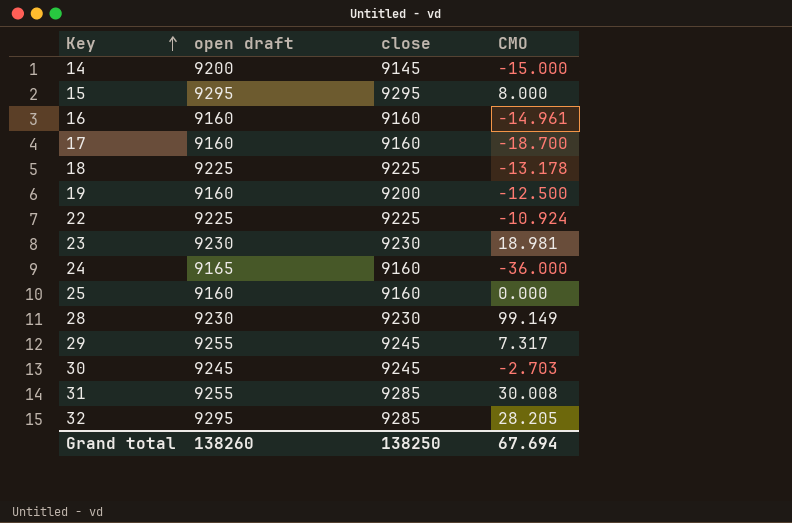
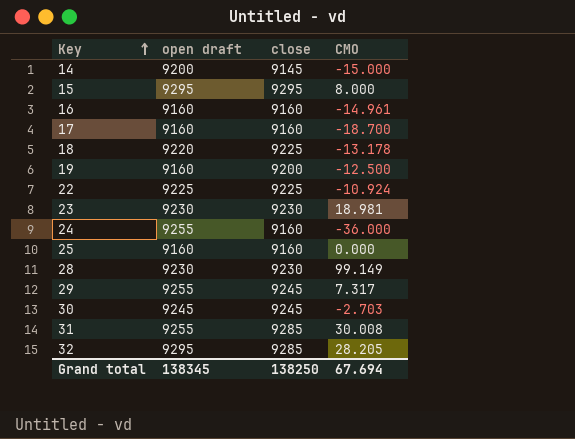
18 | open draft: 9225 -> 9220
24 | open draft: 9165 -> 9255
Grand total | open draft: 138260 -> 138345

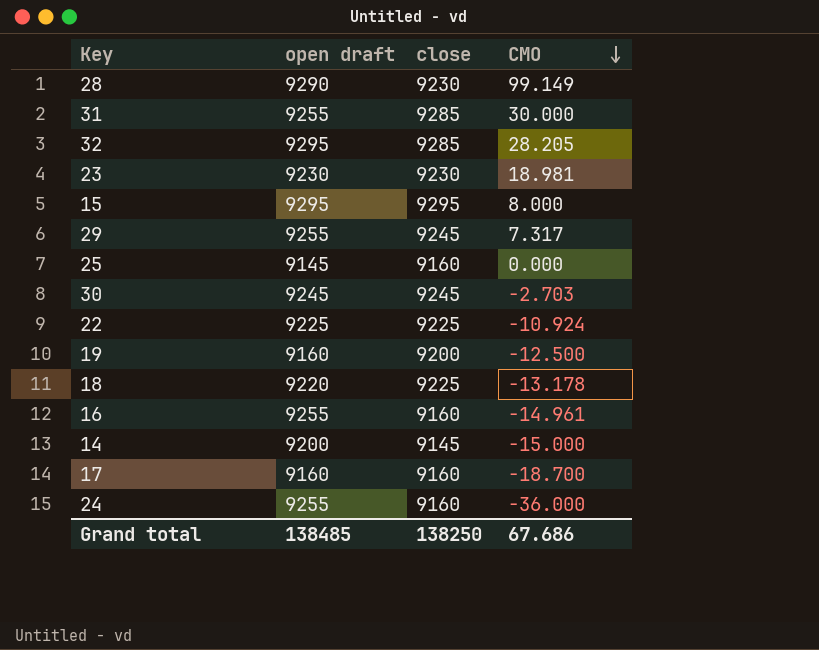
row order: Key ascending -> CMO descending
28 | open draft: 9230 -> 9290
31 | CMO: 30.008 -> 30.000
25 | open draft: 9160 -> 9145
16 | open draft: 9160 -> 9255
Grand total | open draft: 138345 -> 138485
Grand total | CMO: 67.694 -> 67.686

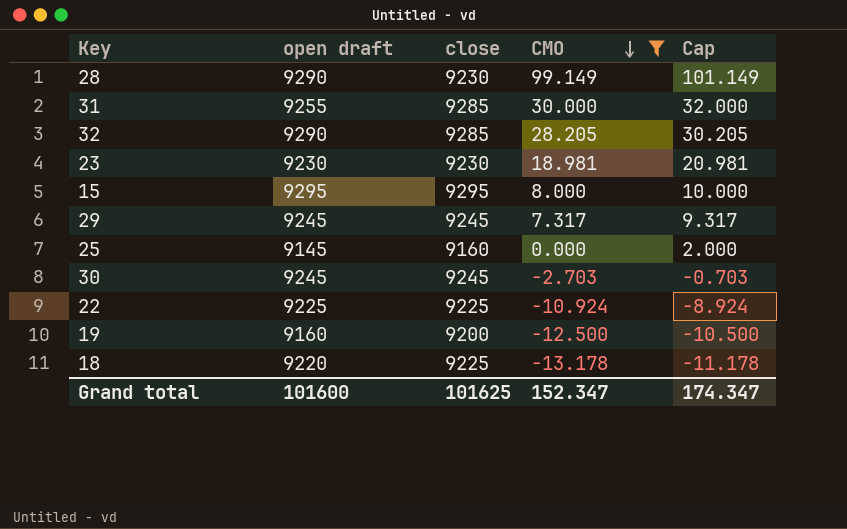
filter: none -> CMO >= -13.178
column Cap | formula: none -> [CMO] + 2
32 | open draft: 9295 -> 9290
29 | open draft: 9255 -> 9245
Grand total | open draft: 138485 -> 101600
Grand total | close: 138250 -> 101625
Grand total | CMO: 67.686 -> 152.347

